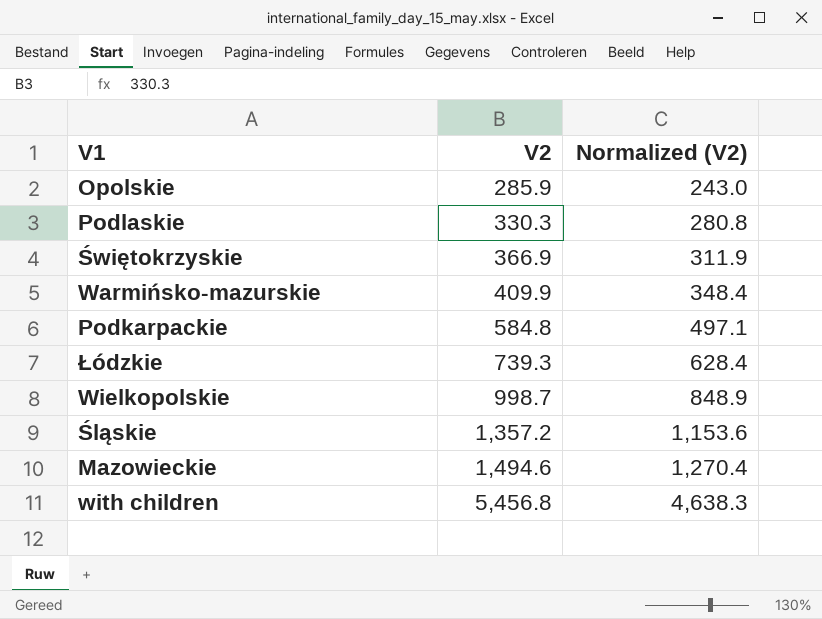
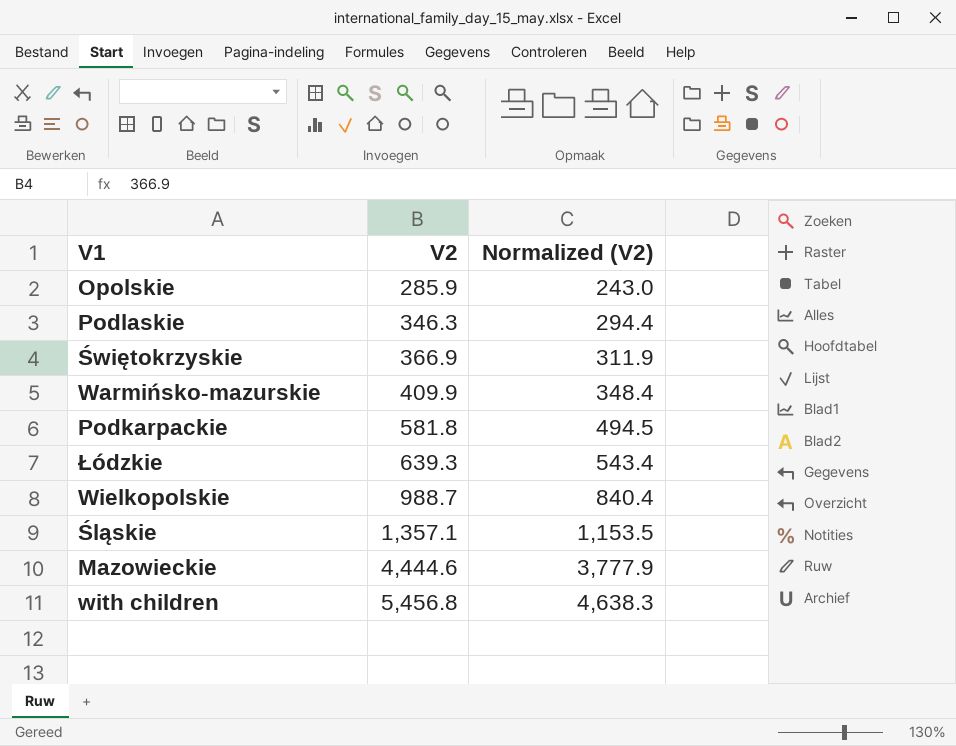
Podlaskie | V2: 330.3 -> 346.3
Podlaskie | Normalized (V2): 280.8 -> 294.4
Podkarpackie | V2: 584.8 -> 581.8
Podkarpackie | Normalized (V2): 497.1 -> 494.5
Łódzkie | V2: 739.3 -> 639.3
Łódzkie | Normalized (V2): 628.4 -> 543.4
Wielkopolskie | V2: 998.7 -> 988.7
Wielkopolskie | Normalized (V2): 848.9 -> 840.4
Śląskie | V2: 1,357.2 -> 1,357.1
Śląskie | Normalized (V2): 1,153.6 -> 1,153.5
Mazowieckie | V2: 1,494.6 -> 4,444.6
Mazowieckie | Normalized (V2): 1,270.4 -> 3,777.9

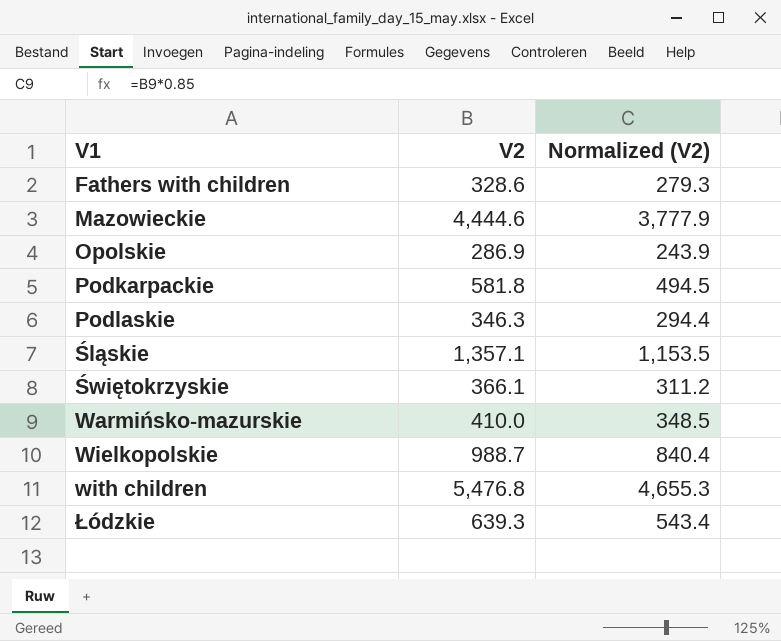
row order: V2 ascending -> V1 ascending
row Fathers with children: none -> 328.6 | 279.3
Opolskie | V2: 285.9 -> 286.9
Opolskie | Normalized (V2): 243.0 -> 243.9
Świętokrzyskie | V2: 366.9 -> 366.1
Świętokrzyskie | Normalized (V2): 311.9 -> 311.2
Warmińsko-mazurskie | V2: 409.9 -> 410.0
Warmińsko-mazurskie | Normalized (V2): 348.4 -> 348.5
with children | V2: 5,456.8 -> 5,476.8
with children | Normalized (V2): 4,638.3 -> 4,655.3

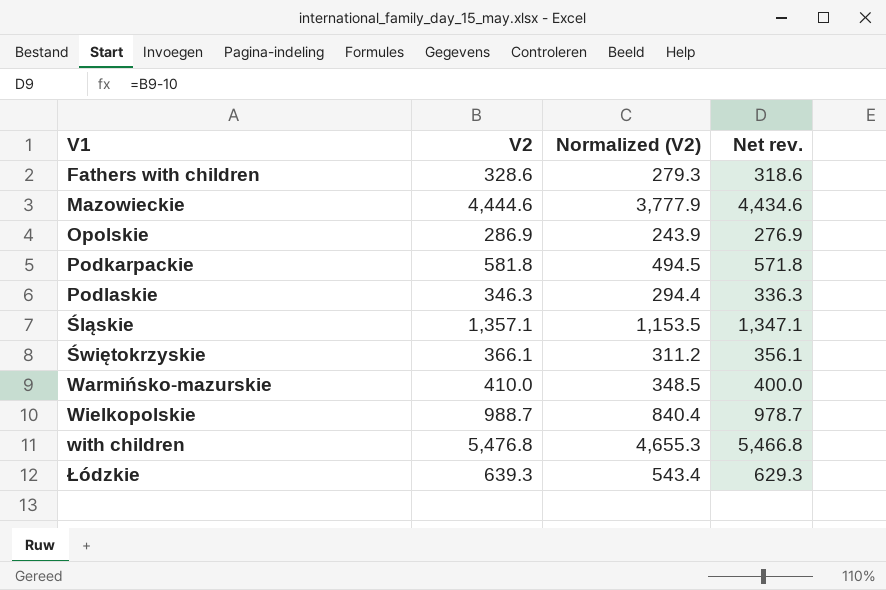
column Net rev. | formula: none -> [V2] - 10

